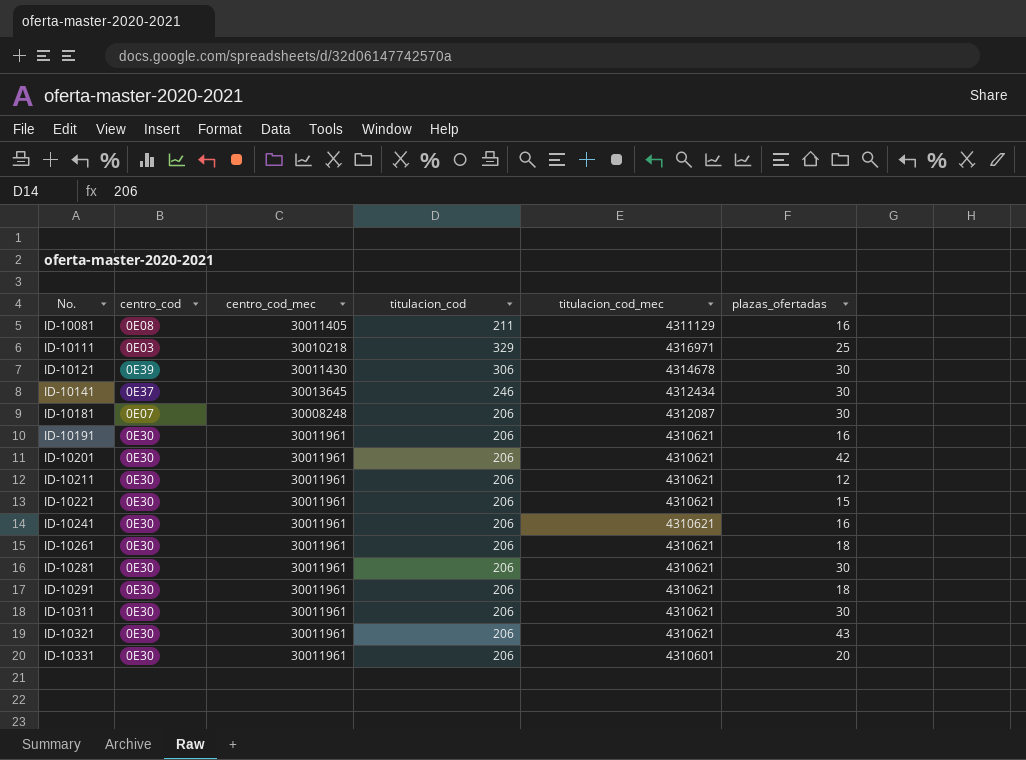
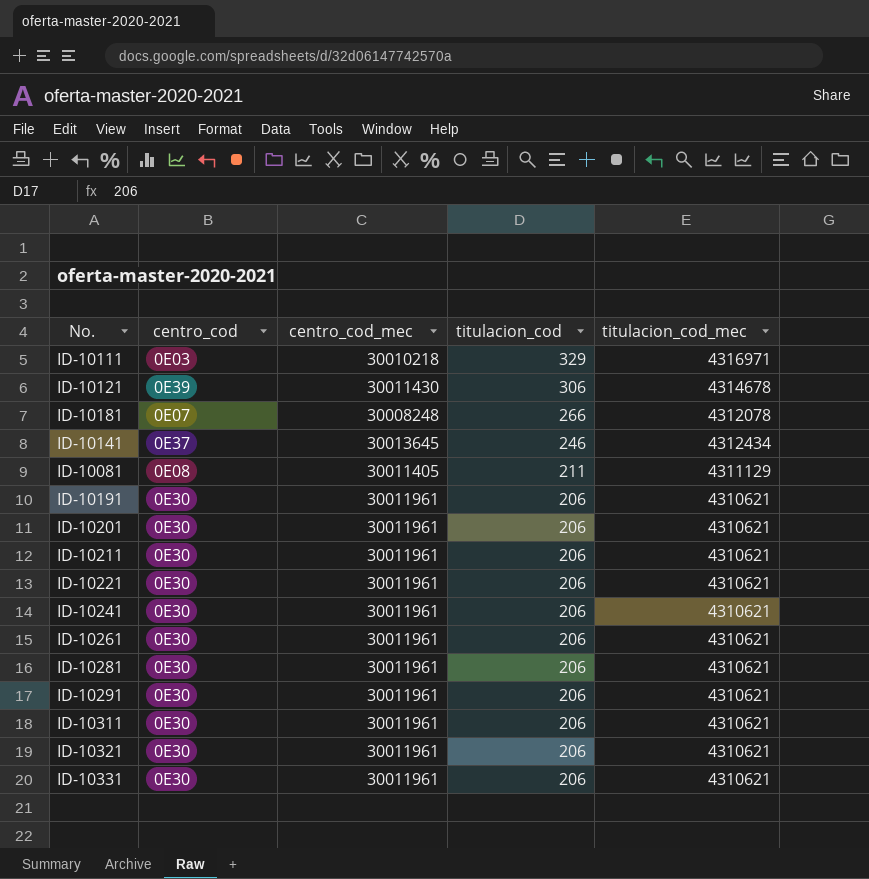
row order: No. ascending -> titulacion_cod descending
column plazas_ofertadas | position: 6 -> none
ID-10181 | titulacion_cod: 206 -> 266
ID-10181 | titulacion_cod_mec: 4312087 -> 4312078
ID-10331 | titulacion_cod_mec: 4310601 -> 4310621

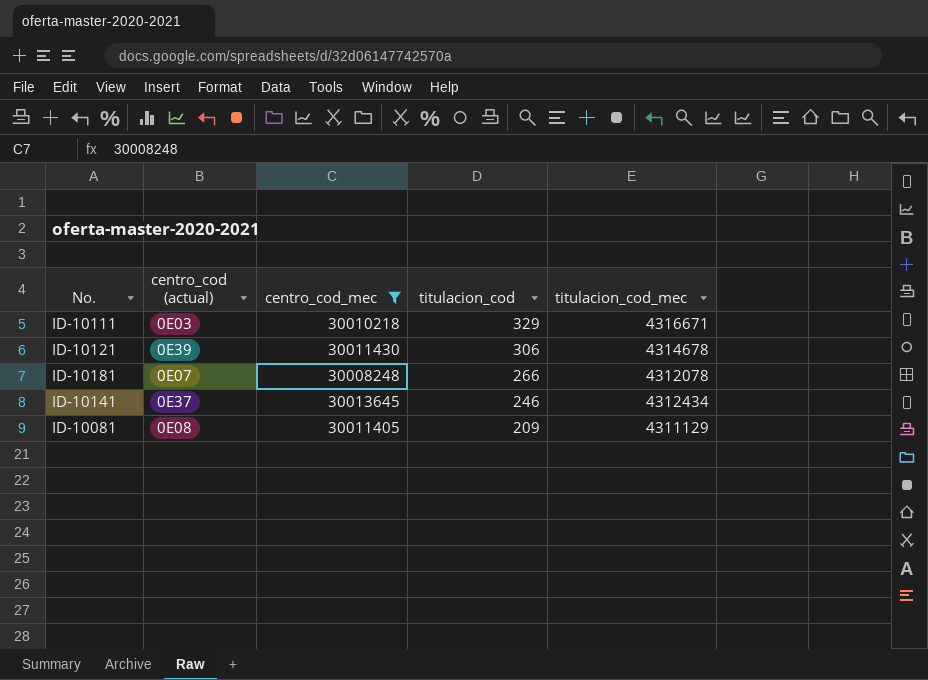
filter: none -> centro_cod_mec != 30011961
column name: centro_cod -> centro_cod (actual)
ID-10111 | titulacion_cod_mec: 4316971 -> 4316671
ID-10081 | titulacion_cod: 211 -> 209

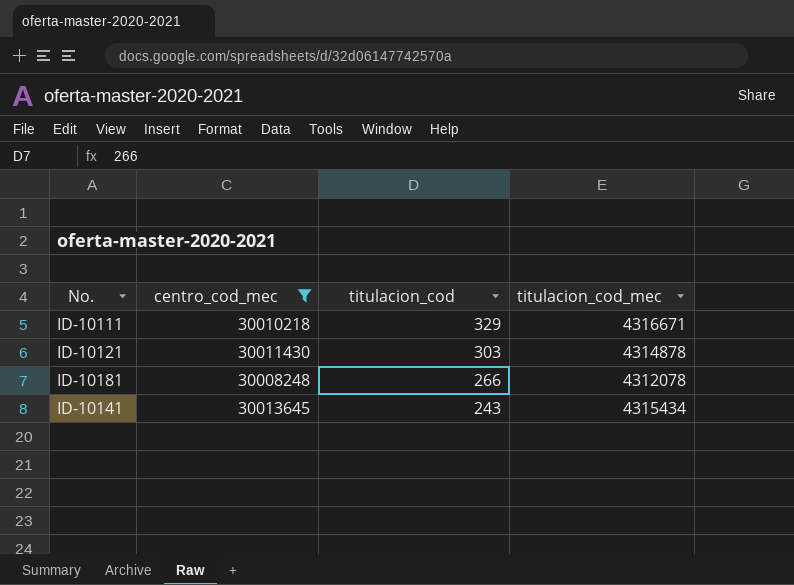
column centro_cod (actual) | position: 2 -> none
row ID-10081: 0E08 | 30011405 | 209 | 4311129 -> none
ID-10121 | titulacion_cod: 306 -> 303
ID-10121 | titulacion_cod_mec: 4314678 -> 4314878
ID-10141 | titulacion_cod: 246 -> 243
ID-10141 | titulacion_cod_mec: 4312434 -> 4315434

